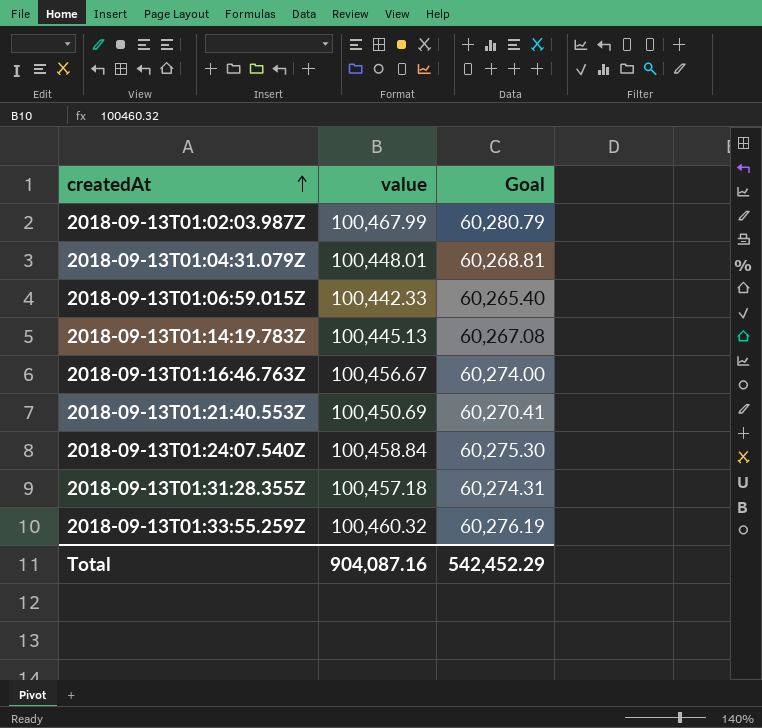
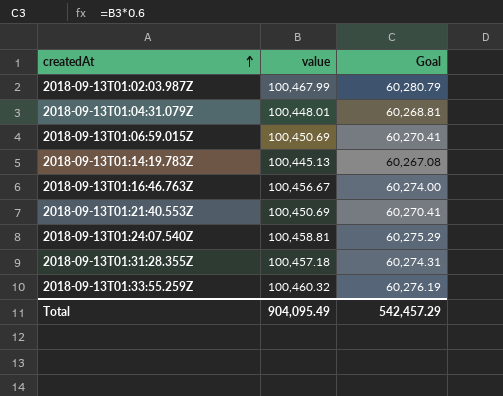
2018-09-13T01:06:59.015Z | value: 100,442.33 -> 100,450.69
2018-09-13T01:06:59.015Z | Goal: 60,265.40 -> 60,270.41
2018-09-13T01:24:07.540Z | value: 100,458.84 -> 100,458.81
2018-09-13T01:24:07.540Z | Goal: 60,275.30 -> 60,275.29
Total | value: 904,087.16 -> 904,095.49
Total | Goal: 542,452.29 -> 542,457.29

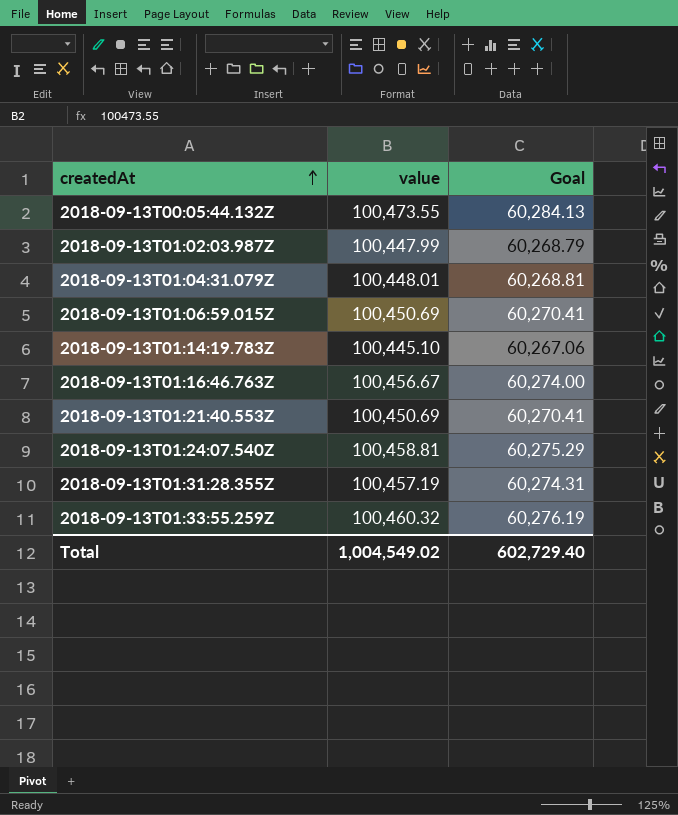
row 2018-09-13T00:05:44.132Z: none -> 100,473.55 | 60,284.13
2018-09-13T01:02:03.987Z | value: 100,467.99 -> 100,447.99
2018-09-13T01:02:03.987Z | Goal: 60,280.79 -> 60,268.79
2018-09-13T01:14:19.783Z | value: 100,445.13 -> 100,445.10
2018-09-13T01:14:19.783Z | Goal: 60,267.08 -> 60,267.06
2018-09-13T01:31:28.355Z | value: 100,457.18 -> 100,457.19
Total | value: 904,095.49 -> 1,004,549.02
Total | Goal: 542,457.29 -> 602,729.40

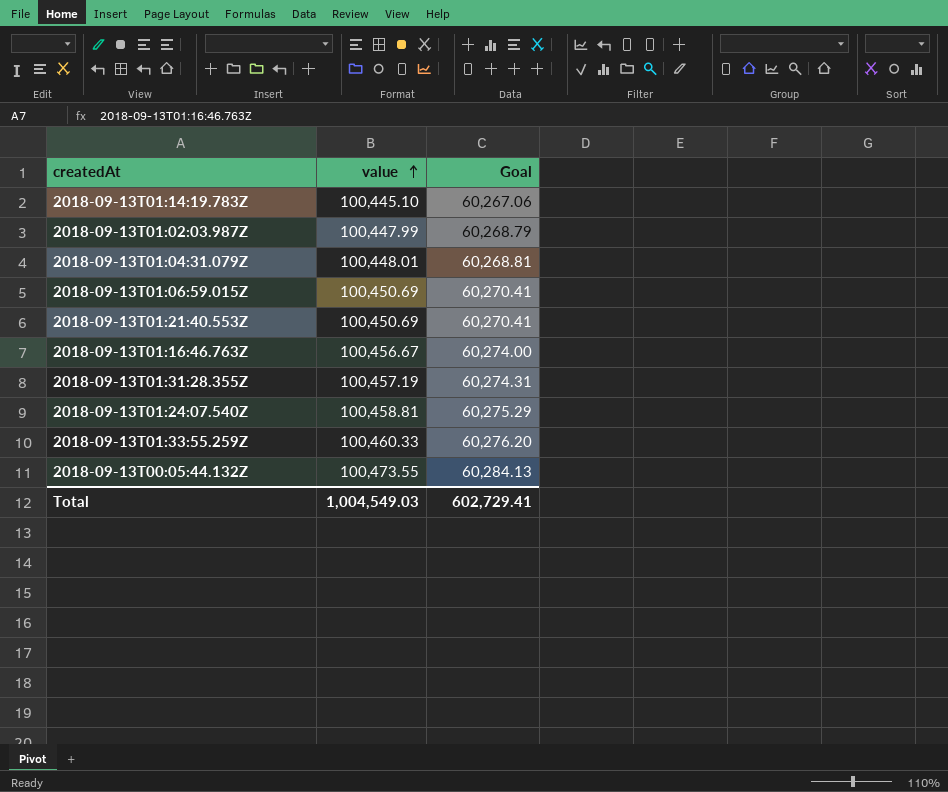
row order: createdAt ascending -> value ascending
2018-09-13T01:33:55.259Z | value: 100,460.32 -> 100,460.33
2018-09-13T01:33:55.259Z | Goal: 60,276.19 -> 60,276.20
Total | value: 1,004,549.02 -> 1,004,549.03
Total | Goal: 602,729.40 -> 602,729.41

